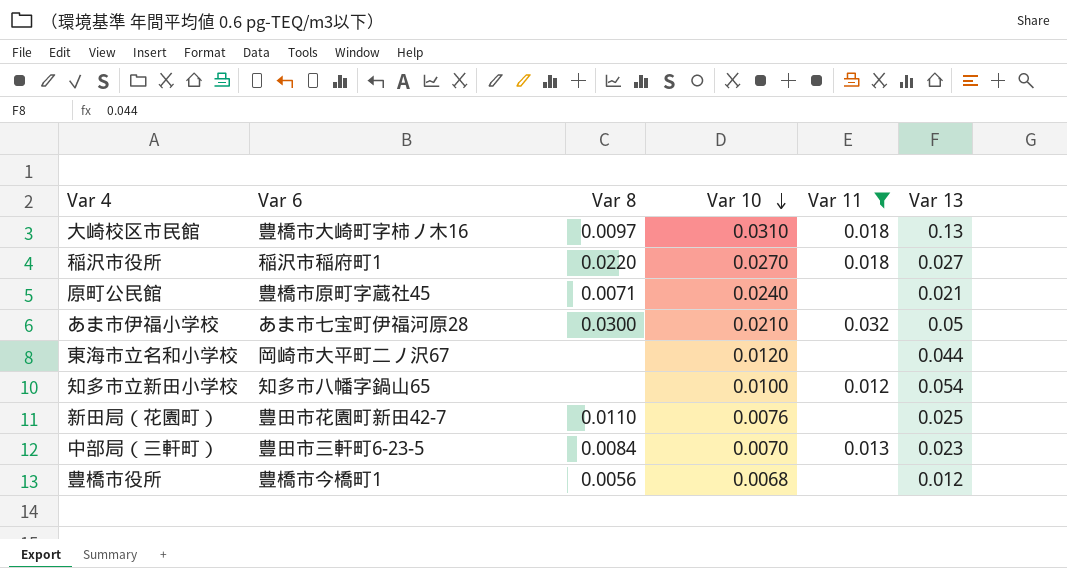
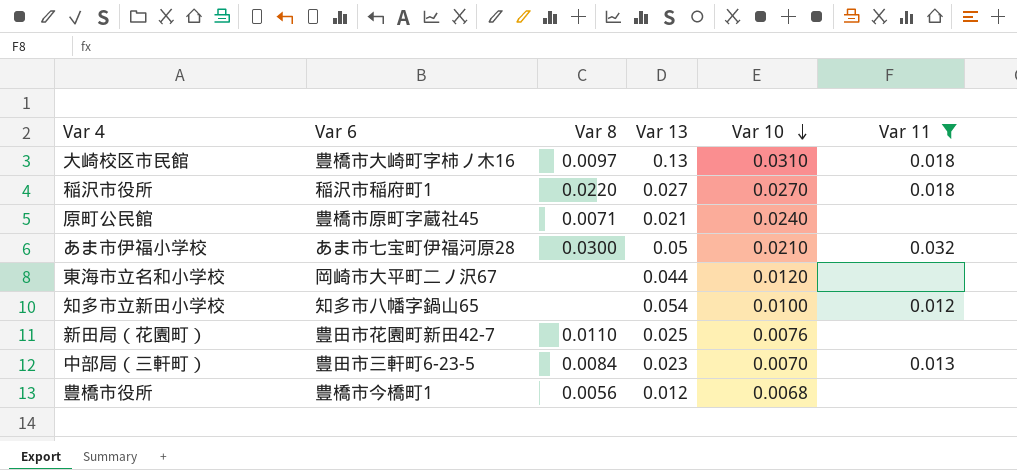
column Var 13 | position: 6 -> 4

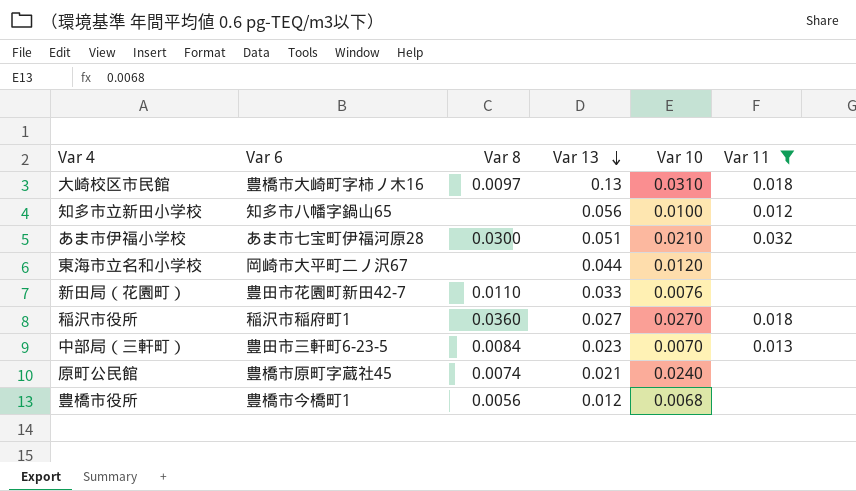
row order: Var 10 descending -> Var 13 descending
知多市立新田小学校 | Var 13: 0.054 -> 0.056
あま市伊福小学校 | Var 13: 0.05 -> 0.051
新田局（花園町） | Var 13: 0.025 -> 0.033
稲沢市役所 | Var 8: 0.0220 -> 0.0360
原町公民館 | Var 8: 0.0071 -> 0.0074

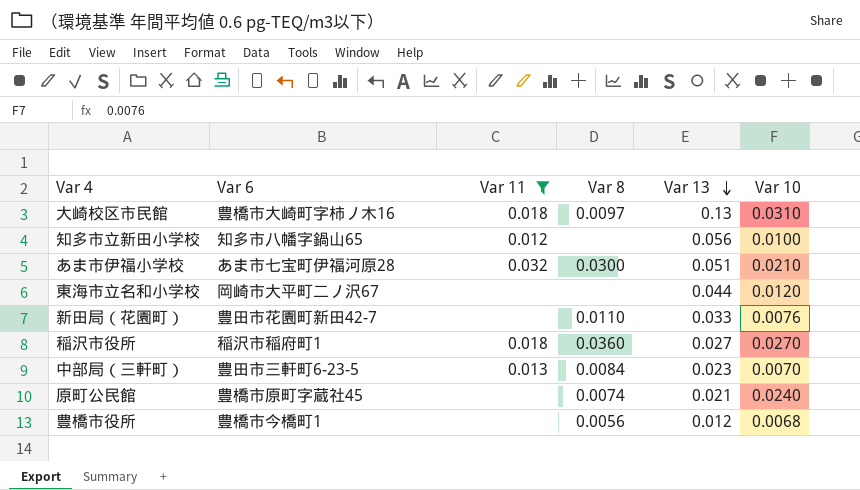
column Var 11 | position: 6 -> 3

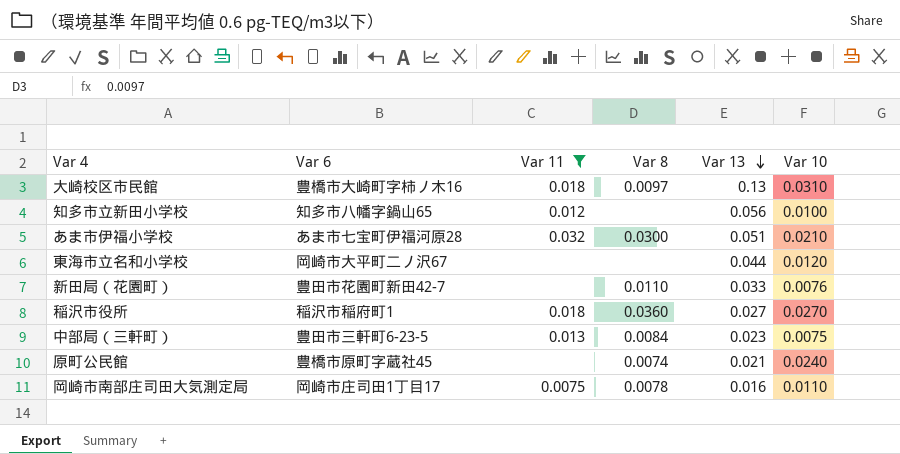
row 豊橋市役所: 豊橋市今橋町1 | none | 0.0056 | 0.012 | 0.0068 -> none
中部局（三軒町） | Var 10: 0.0070 -> 0.0075
row 岡崎市南部庄司田大気測定局: none -> 岡崎市庄司田1丁目17 | 0.0075 | 0.0078 | 0.016 | 0.0110

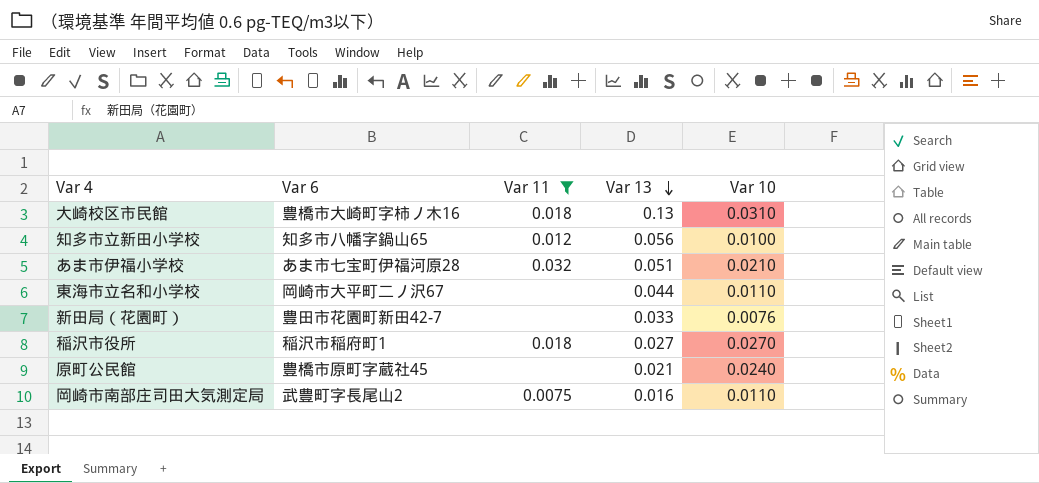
column Var 8 | position: 4 -> none
row 中部局（三軒町）: 豊田市三軒町6-23-5 | 0.013 | 0.0084 | 0.023 | 0.0075 -> none
東海市立名和小学校 | Var 10: 0.0120 -> 0.0110
岡崎市南部庄司田大気測定局 | Var 6: 岡崎市庄司田1丁目17 -> 武豊町字長尾山2

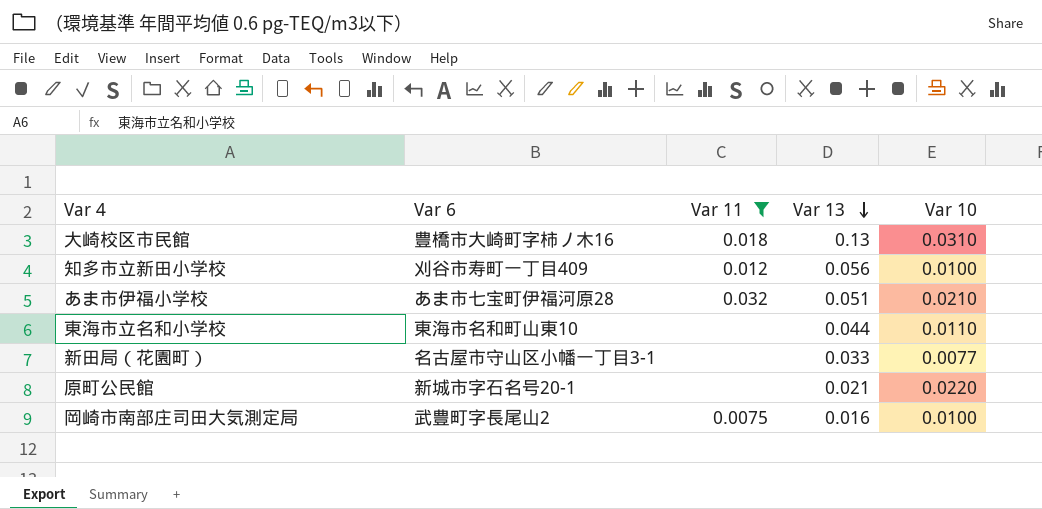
row 稲沢市役所: 稲沢市稲府町1 | 0.018 | 0.027 | 0.0270 -> none
知多市立新田小学校 | Var 6: 知多市八幡字鍋山65 -> 刈谷市寿町一丁目409
東海市立名和小学校 | Var 6: 岡崎市大平町二ノ沢67 -> 東海市名和町山東10
新田局（花園町） | Var 6: 豊田市花園町新田42-7 -> 名古屋市守山区小幡一丁目3-1
新田局（花園町） | Var 10: 0.0076 -> 0.0077
原町公民館 | Var 6: 豊橋市原町字蔵社45 -> 新城市字石名号20-1
原町公民館 | Var 10: 0.0240 -> 0.0220
岡崎市南部庄司田大気測定局 | Var 10: 0.0110 -> 0.0100

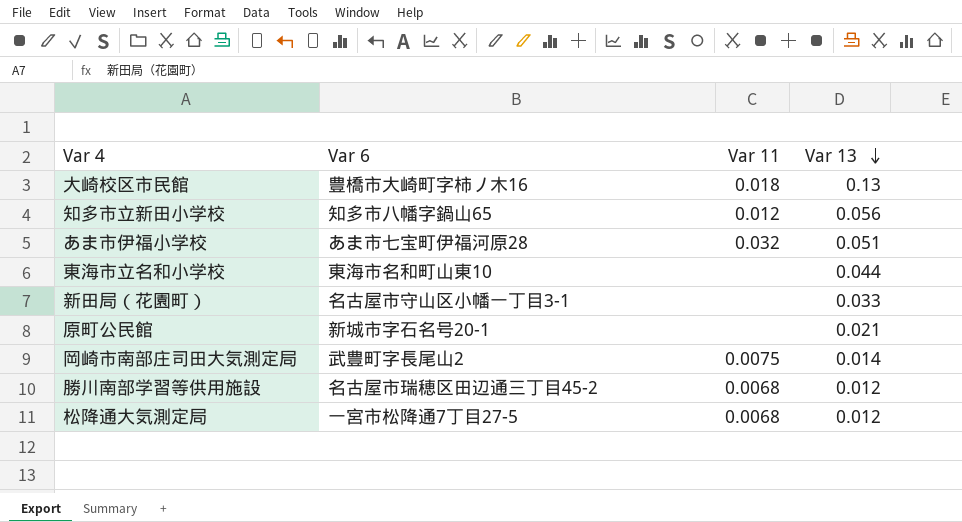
filter: Var 11 != 0.0068 -> none
column Var 10 | position: 5 -> none
知多市立新田小学校 | Var 6: 刈谷市寿町一丁目409 -> 知多市八幡字鍋山65
岡崎市南部庄司田大気測定局 | Var 13: 0.016 -> 0.014

